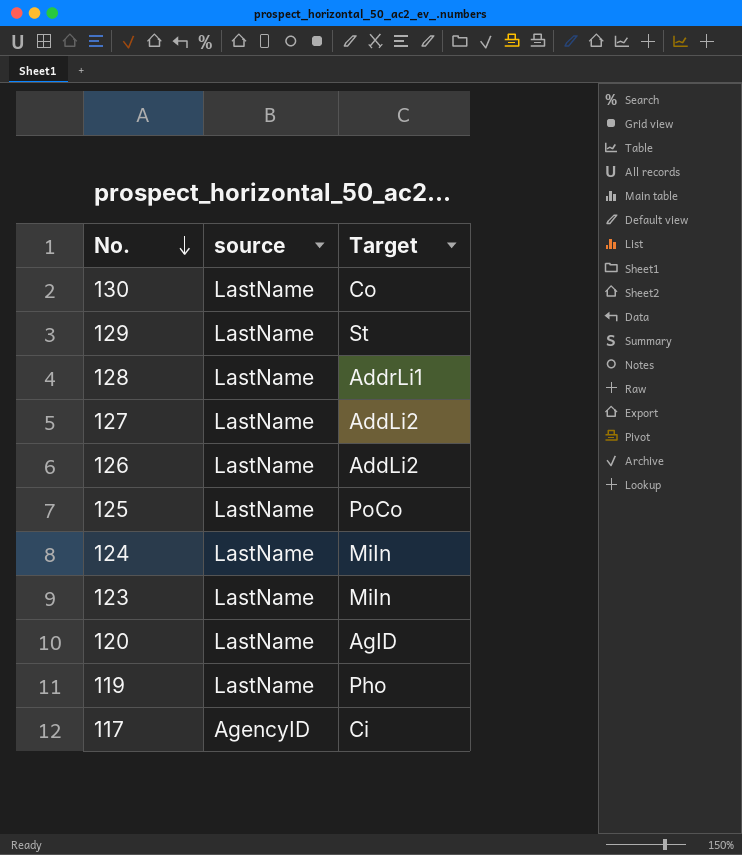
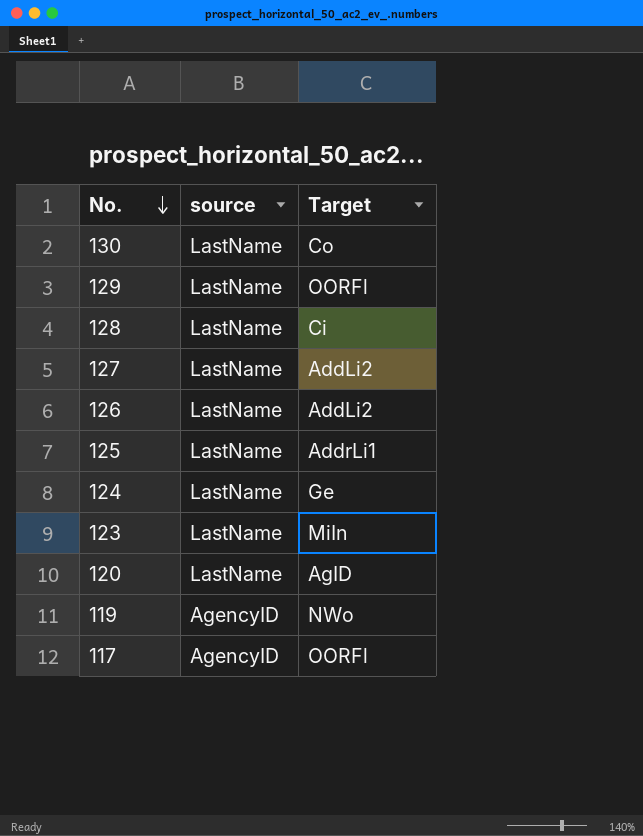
129 | Target: St -> OORFl
128 | Target: AddrLi1 -> Ci
125 | Target: PoCo -> AddrLi1
124 | Target: MiIn -> Ge
119 | source: LastName -> AgencyID
119 | Target: Pho -> NWo
117 | Target: Ci -> OORFl

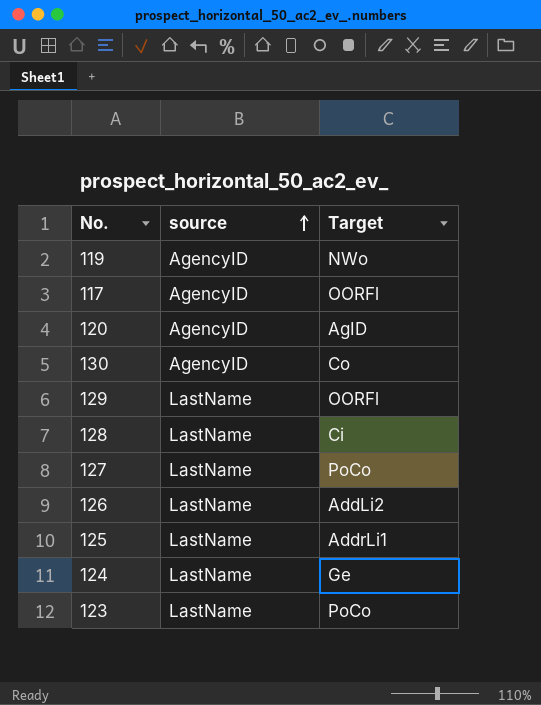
row order: No. descending -> source ascending
120 | source: LastName -> AgencyID
130 | source: LastName -> AgencyID
127 | Target: AddLi2 -> PoCo
123 | Target: MiIn -> PoCo

